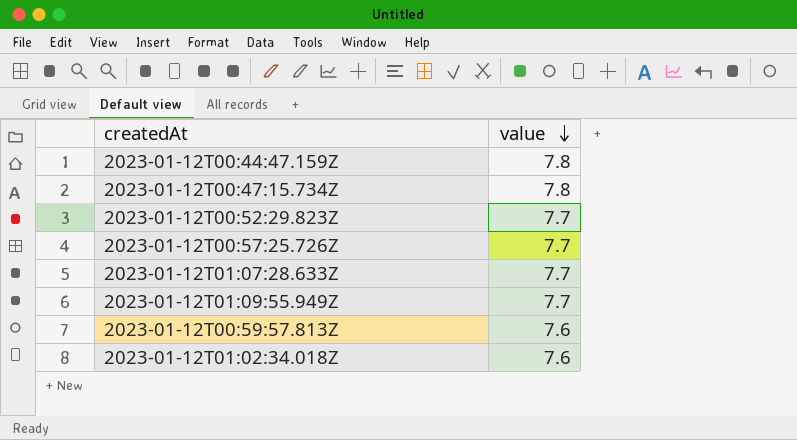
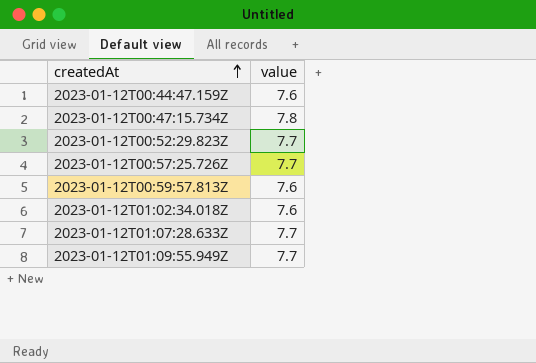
row order: value descending -> createdAt ascending
2023-01-12T00:44:47.159Z | value: 7.8 -> 7.6

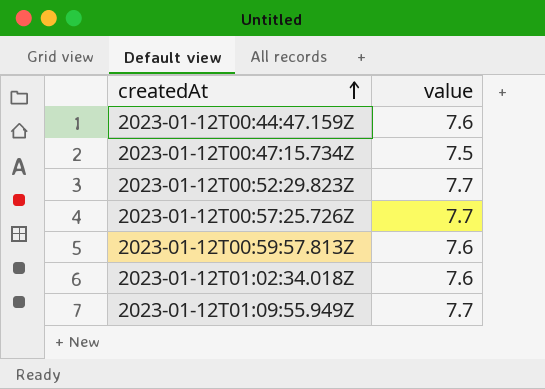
row 2023-01-12T01:07:28.633Z: 7.7 -> none
2023-01-12T00:47:15.734Z | value: 7.8 -> 7.5

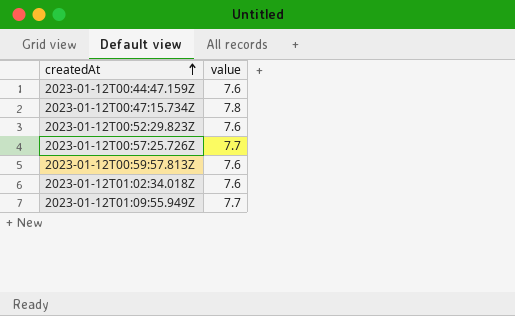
2023-01-12T00:47:15.734Z | value: 7.5 -> 7.8
2023-01-12T00:52:29.823Z | value: 7.7 -> 7.6

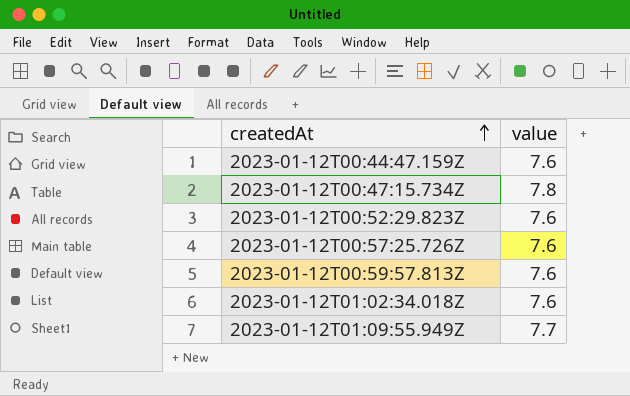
2023-01-12T00:57:25.726Z | value: 7.7 -> 7.6

